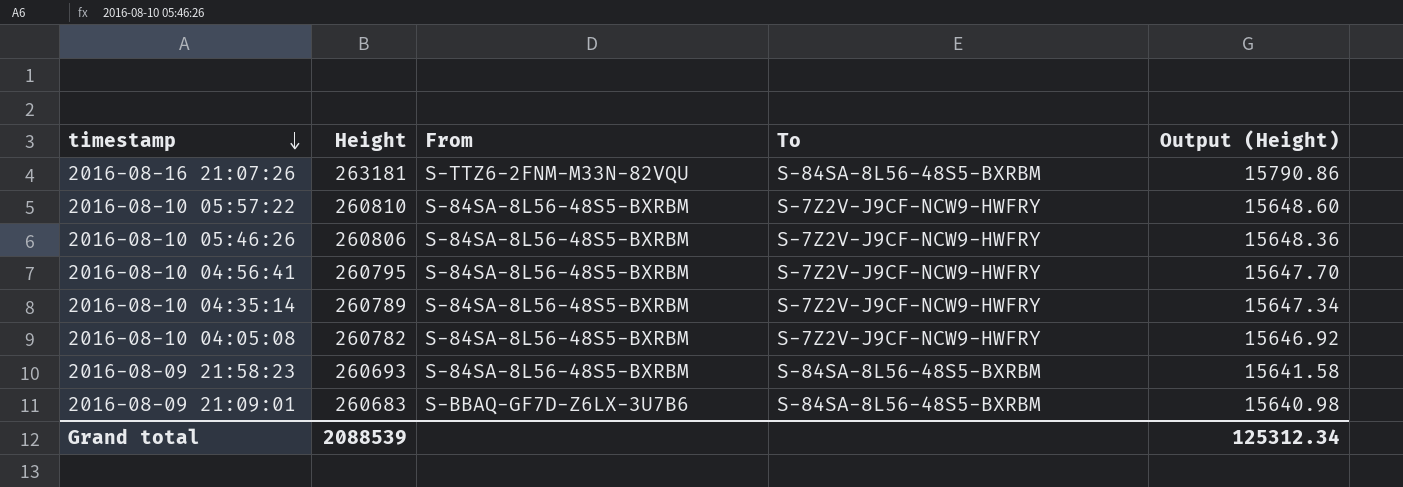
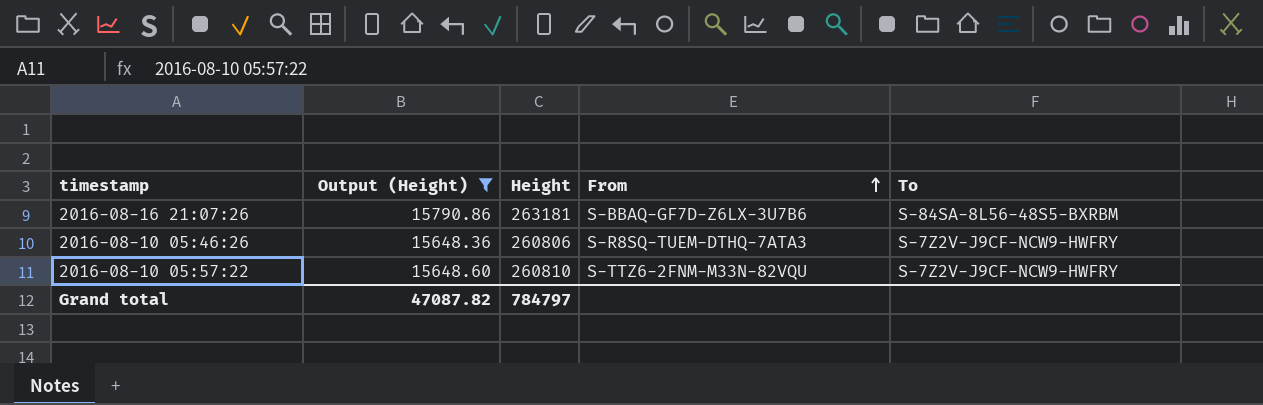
filter: none -> Output (Height) >= 15648.36
row order: timestamp descending -> From ascending
column Output (Height) | position: 5 -> 2
2016-08-16 21:07:26 | From: S-TTZ6-2FNM-M33N-82VQU -> S-BBAQ-GF7D-Z6LX-3U7B6
2016-08-10 05:46:26 | From: S-84SA-8L56-48S5-BXRBM -> S-R8SQ-TUEM-DTHQ-7ATA3
2016-08-10 05:57:22 | From: S-84SA-8L56-48S5-BXRBM -> S-TTZ6-2FNM-M33N-82VQU
Grand total | Output (Height): 125312.34 -> 47087.82
Grand total | Height: 2088539 -> 784797

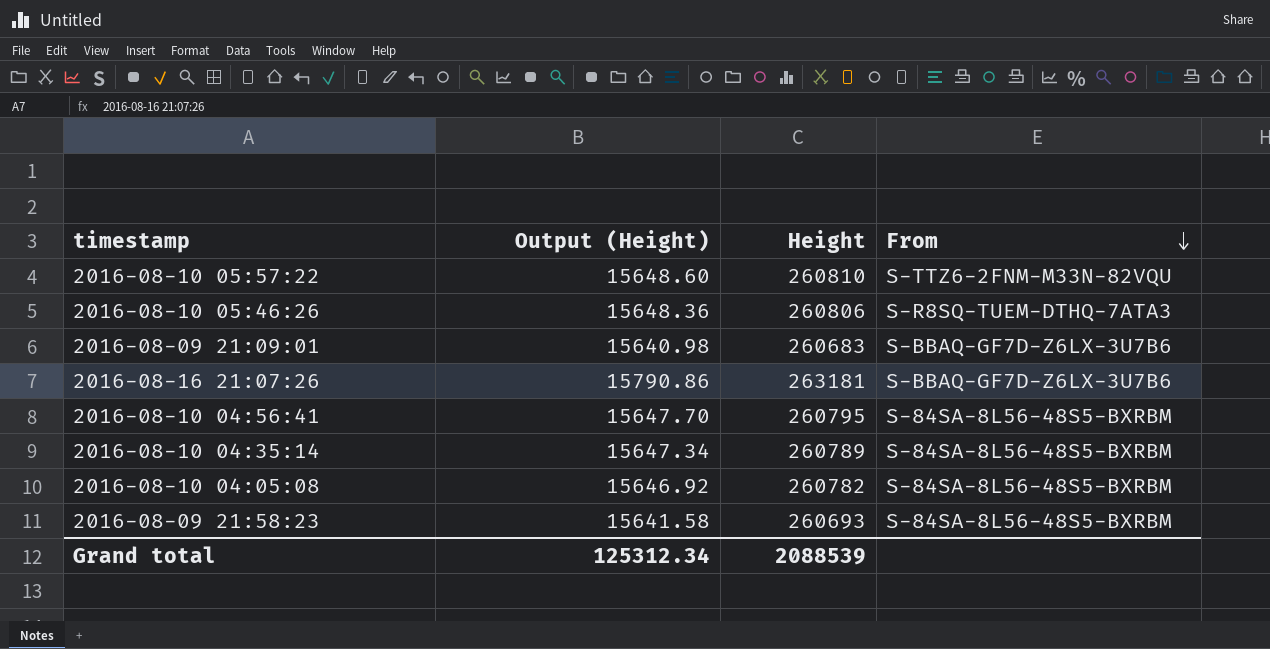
filter: Output (Height) >= 15648.36 -> none
row order: From ascending -> From descending
column To | position: 5 -> none
Grand total | Output (Height): 47087.82 -> 125312.34
Grand total | Height: 784797 -> 2088539

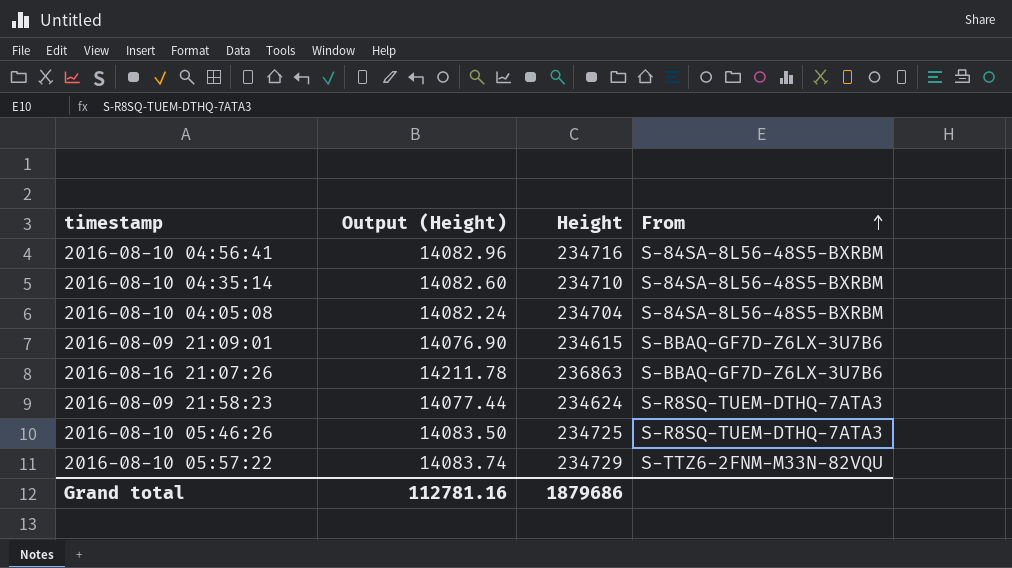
row order: From descending -> From ascending
2016-08-10 04:56:41 | Output (Height): 15647.70 -> 14082.96
2016-08-10 04:56:41 | Height: 260795 -> 234716
2016-08-10 04:35:14 | Output (Height): 15647.34 -> 14082.60
2016-08-10 04:35:14 | Height: 260789 -> 234710
2016-08-10 04:05:08 | Output (Height): 15646.92 -> 14082.24
2016-08-10 04:05:08 | Height: 260782 -> 234704
2016-08-09 21:09:01 | Output (Height): 15640.98 -> 14076.90
2016-08-09 21:09:01 | Height: 260683 -> 234615
2016-08-16 21:07:26 | Output (Height): 15790.86 -> 14211.78
2016-08-16 21:07:26 | Height: 263181 -> 236863
2016-08-09 21:58:23 | Output (Height): 15641.58 -> 14077.44
2016-08-09 21:58:23 | Height: 260693 -> 234624
2016-08-09 21:58:23 | From: S-84SA-8L56-48S5-BXRBM -> S-R8SQ-TUEM-DTHQ-7ATA3
2016-08-10 05:46:26 | Output (Height): 15648.36 -> 14083.50
2016-08-10 05:46:26 | Height: 260806 -> 234725
2016-08-10 05:57:22 | Output (Height): 15648.60 -> 14083.74
2016-08-10 05:57:22 | Height: 260810 -> 234729
Grand total | Output (Height): 125312.34 -> 112781.16
Grand total | Height: 2088539 -> 1879686

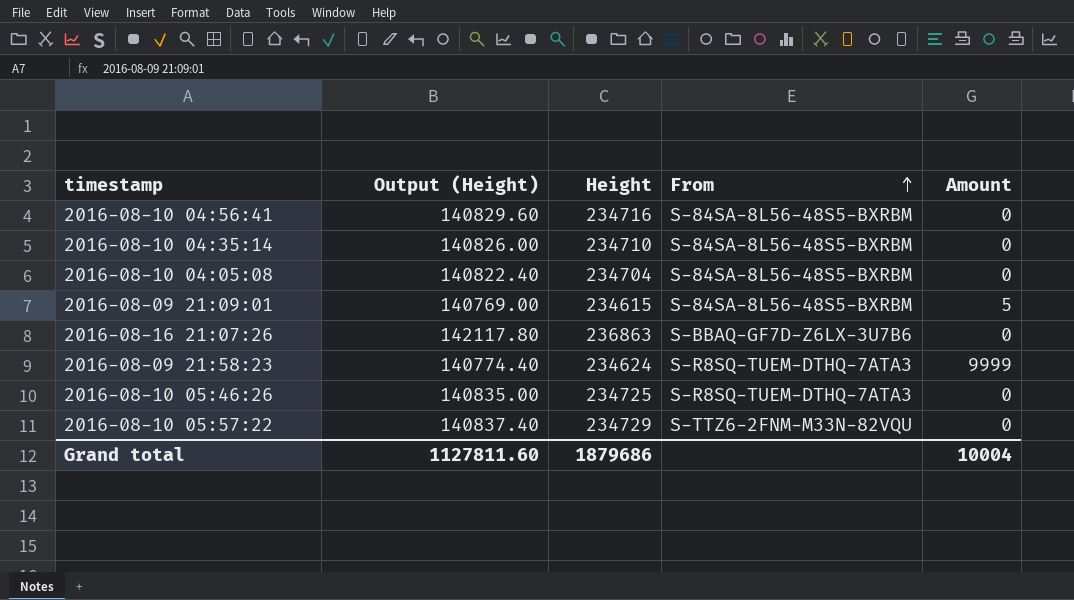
column Output (Height) | formula: [Height] * 0.06 -> [Height] * 0.6
column Amount | position: none -> 5
2016-08-09 21:09:01 | From: S-BBAQ-GF7D-Z6LX-3U7B6 -> S-84SA-8L56-48S5-BXRBM
Grand total | Output (Height): 112781.16 -> 1127811.60

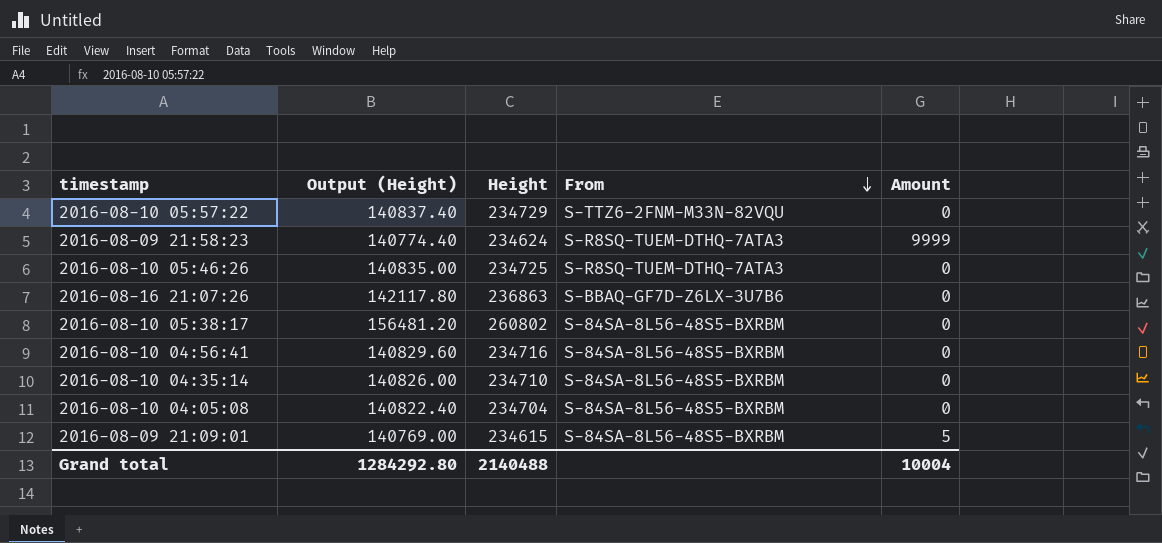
row order: From ascending -> From descending
row 2016-08-10 05:38:17: none -> 156481.20 | 260802 | S-84SA-8L56-48S5-BXRBM | 0
Grand total | Output (Height): 1127811.60 -> 1284292.80
Grand total | Height: 1879686 -> 2140488

